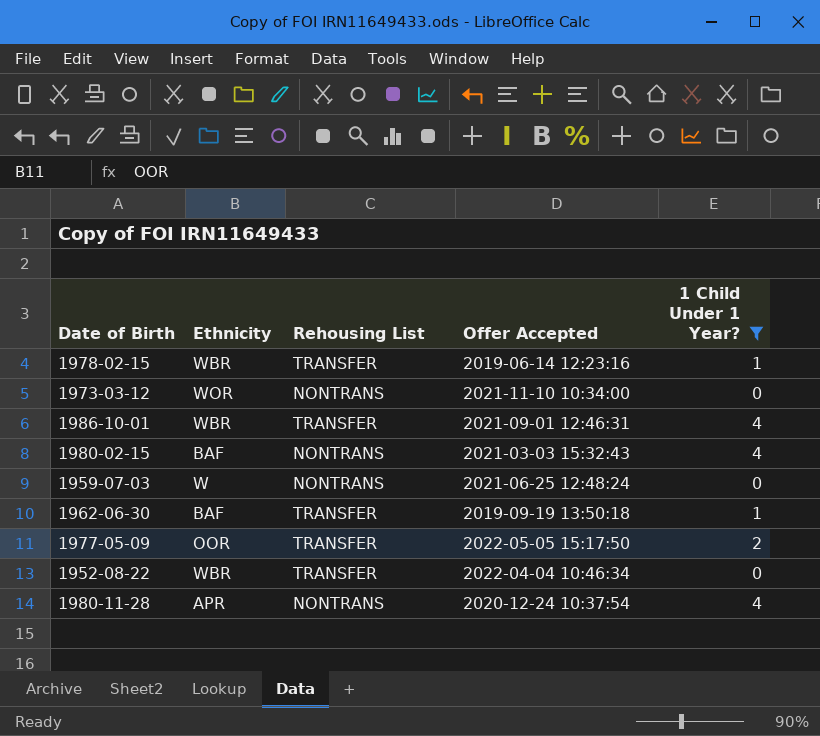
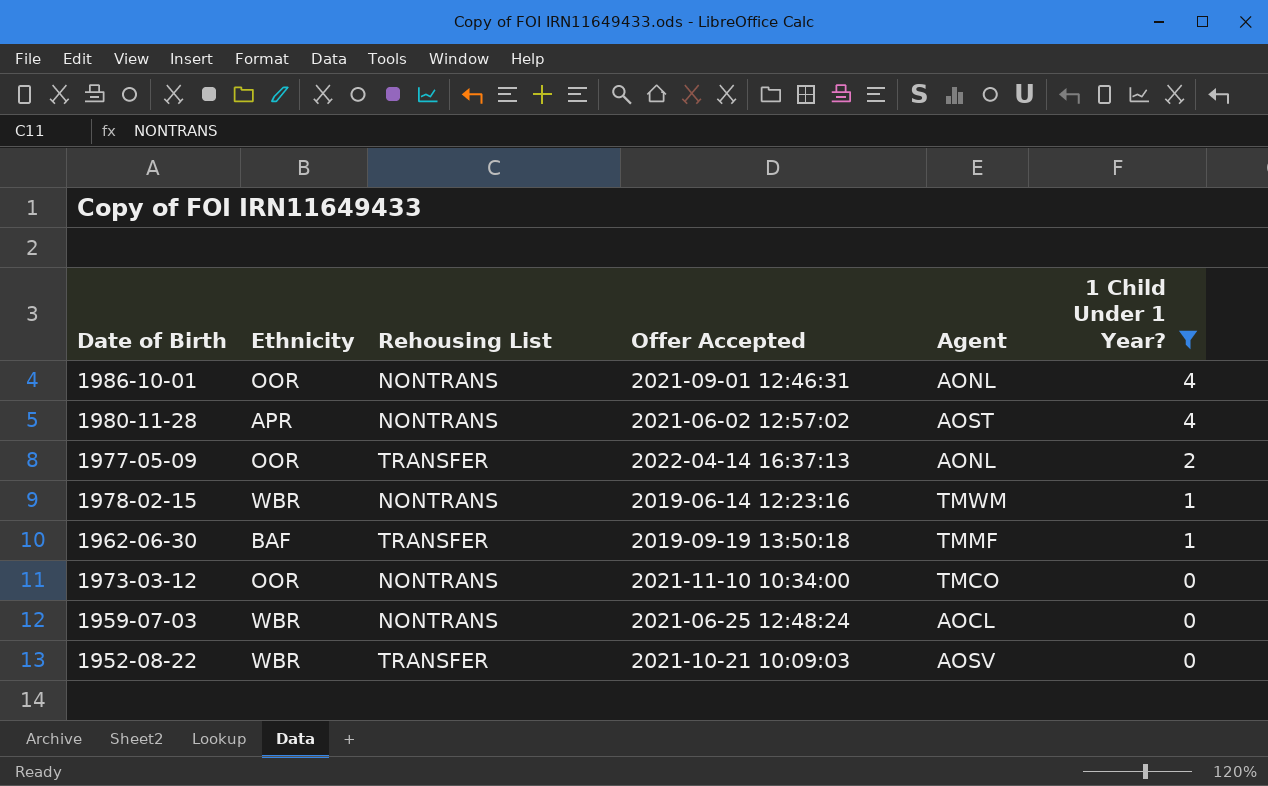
row order: none -> 1 Child Under 1 Year? descending
column Agent | position: none -> 5
row 1980-02-15: BAF | NONTRANS | 2021-03-03 15:32:43 | 4 -> none
1986-10-01 | Ethnicity: WBR -> OOR
1986-10-01 | Rehousing List: TRANSFER -> NONTRANS
1980-11-28 | Offer Accepted: 2020-12-24 10:37:54 -> 2021-06-02 12:57:02
1977-05-09 | Offer Accepted: 2022-05-05 15:17:50 -> 2022-04-14 16:37:13
1978-02-15 | Rehousing List: TRANSFER -> NONTRANS
1973-03-12 | Ethnicity: WOR -> OOR
1959-07-03 | Ethnicity: W -> WBR
1952-08-22 | Offer Accepted: 2022-04-04 10:46:34 -> 2021-10-21 10:09:03

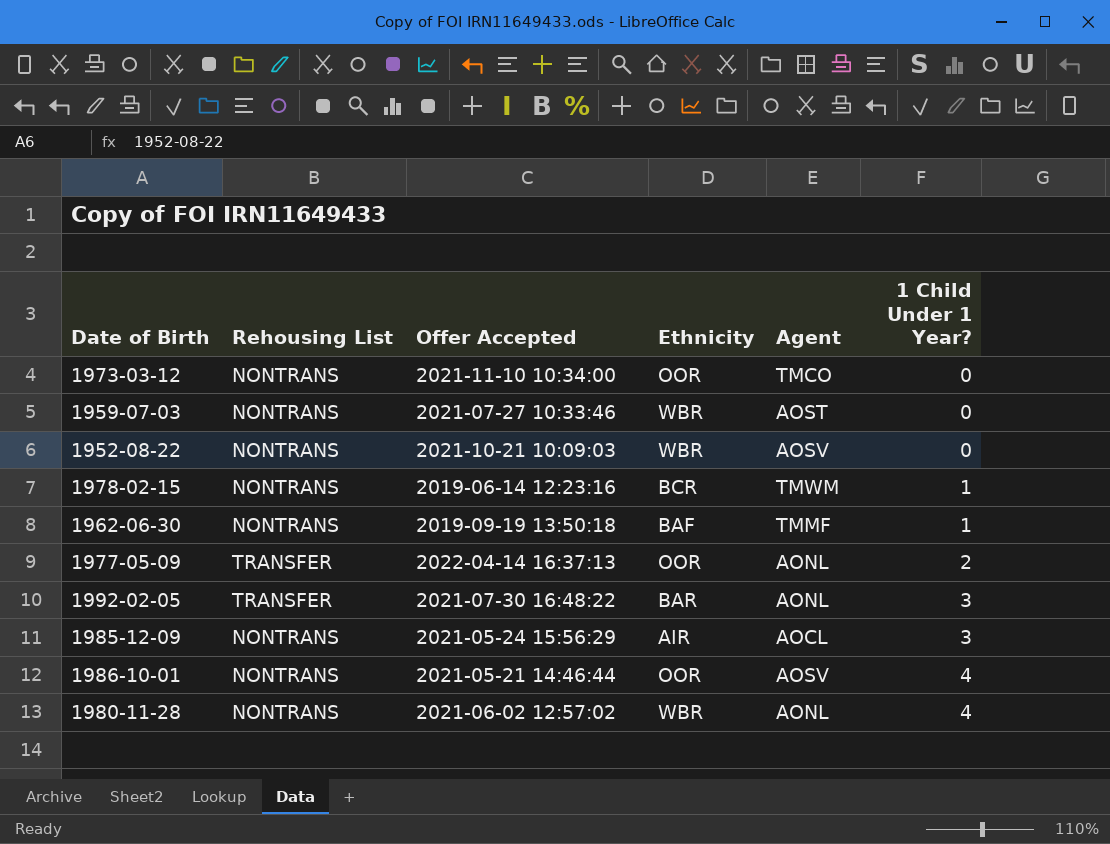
filter: 1 Child Under 1 Year? != 3 -> none
row order: 1 Child Under 1 Year? descending -> 1 Child Under 1 Year? ascending
column Ethnicity | position: 2 -> 4
1959-07-03 | Offer Accepted: 2021-06-25 12:48:24 -> 2021-07-27 10:33:46
1959-07-03 | Agent: AOCL -> AOST
1952-08-22 | Rehousing List: TRANSFER -> NONTRANS
1978-02-15 | Ethnicity: WBR -> BCR
1962-06-30 | Rehousing List: TRANSFER -> NONTRANS
1986-10-01 | Offer Accepted: 2021-09-01 12:46:31 -> 2021-05-21 14:46:44
1986-10-01 | Agent: AONL -> AOSV
1980-11-28 | Ethnicity: APR -> WBR
1980-11-28 | Agent: AOST -> AONL

